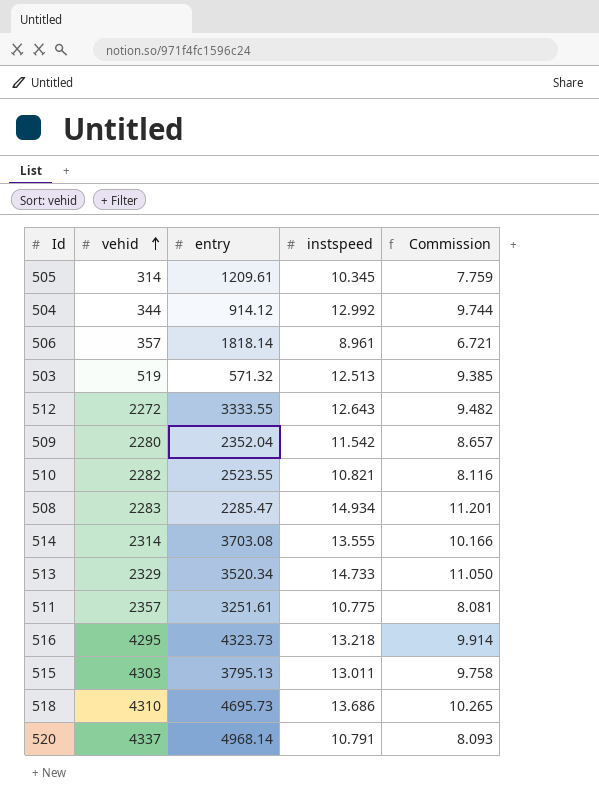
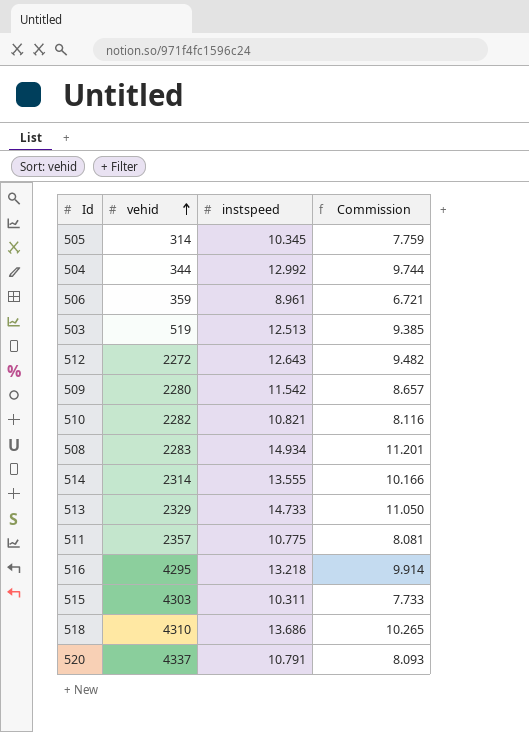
column entry | position: 3 -> none
506 | vehid: 357 -> 359
515 | instspeed: 13.011 -> 10.311
515 | Commission: 9.758 -> 7.733

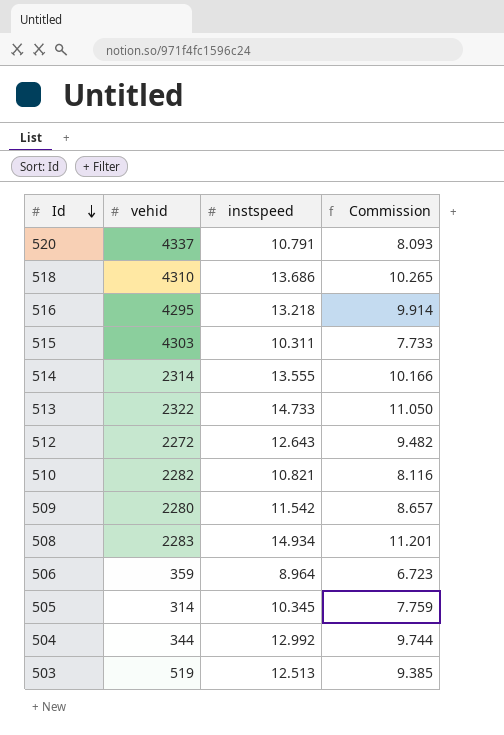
row order: vehid ascending -> Id descending
row 511: 2357 | 10.775 | 8.081 -> none
513 | vehid: 2329 -> 2322
506 | instspeed: 8.961 -> 8.964
506 | Commission: 6.721 -> 6.723

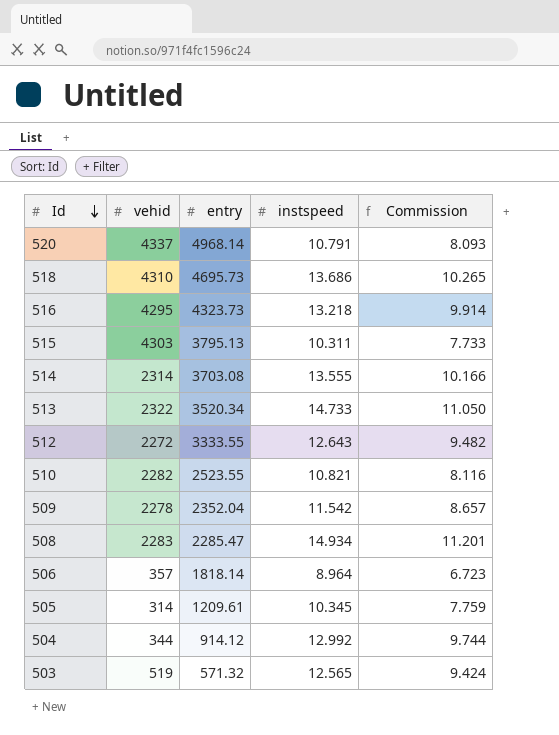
column entry | position: none -> 3
509 | vehid: 2280 -> 2278
506 | vehid: 359 -> 357
503 | instspeed: 12.513 -> 12.565
503 | Commission: 9.385 -> 9.424

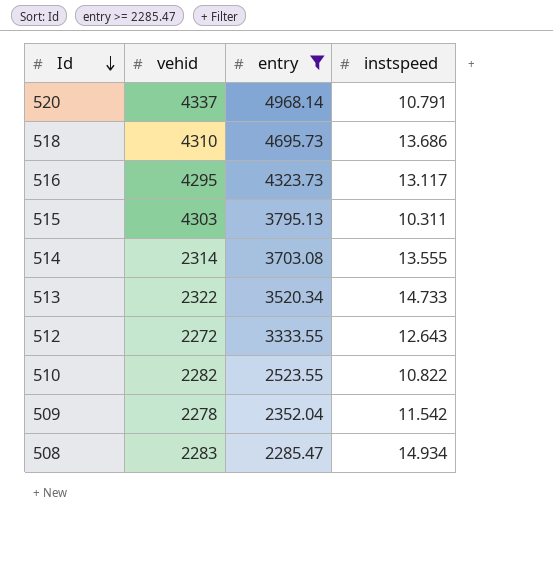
filter: none -> entry >= 2285.47
column Commission | formula: [instspeed] * 0.75 -> none
516 | instspeed: 13.218 -> 13.117
510 | instspeed: 10.821 -> 10.822

